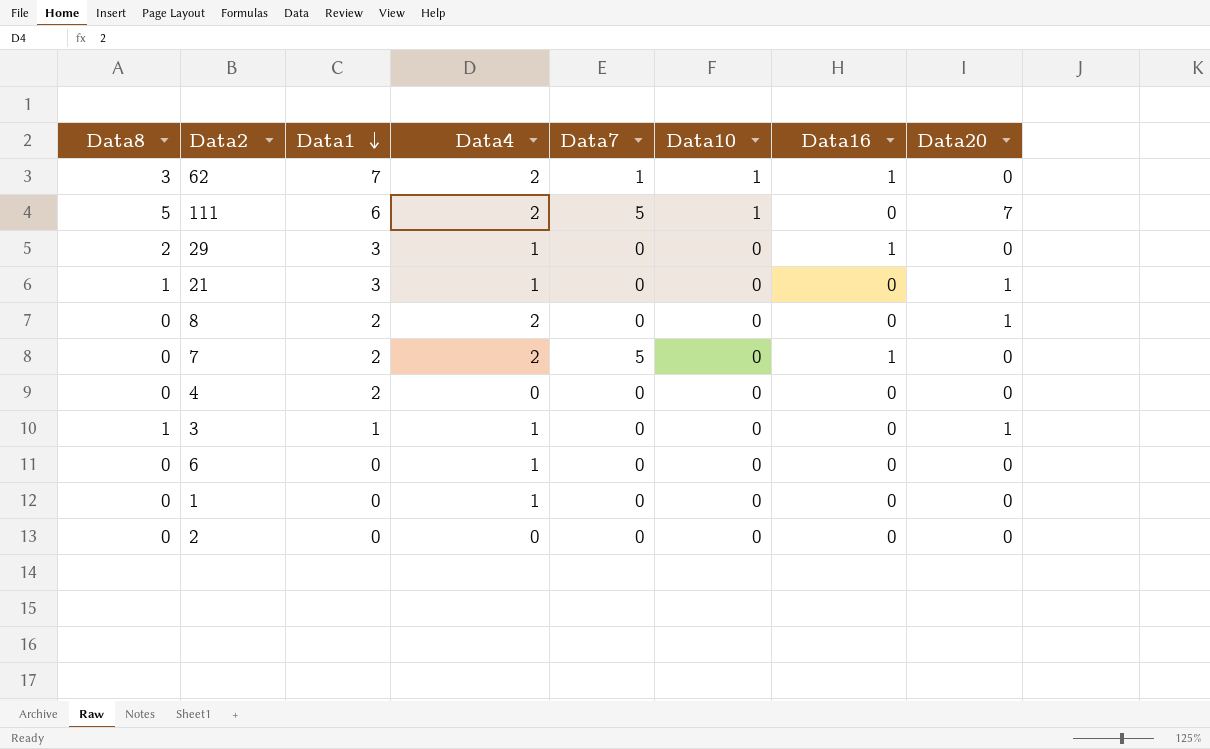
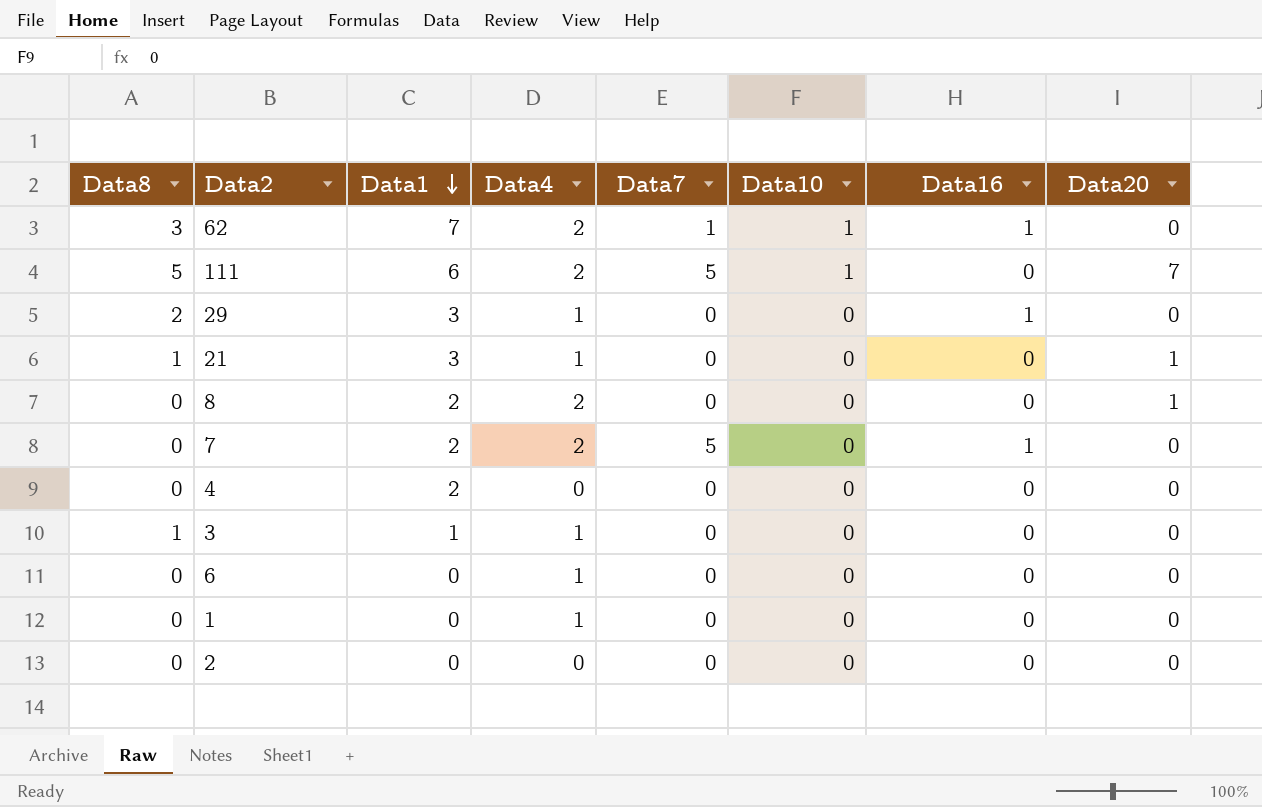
3 | Data20: 1 -> 0

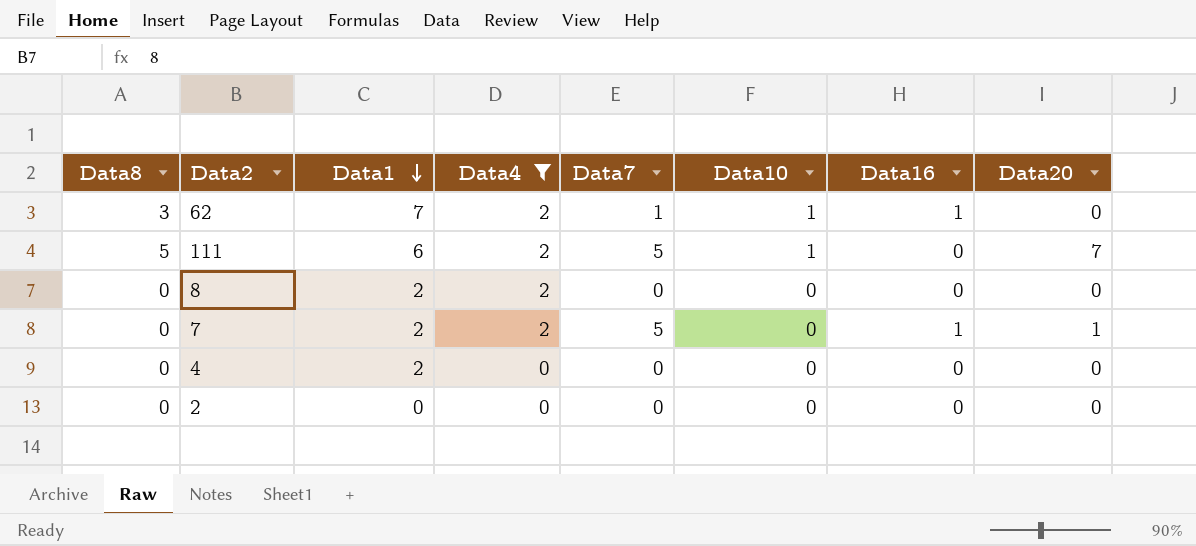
filter: none -> Data4 != 1
8 | Data20: 1 -> 0
7 | Data20: 0 -> 1

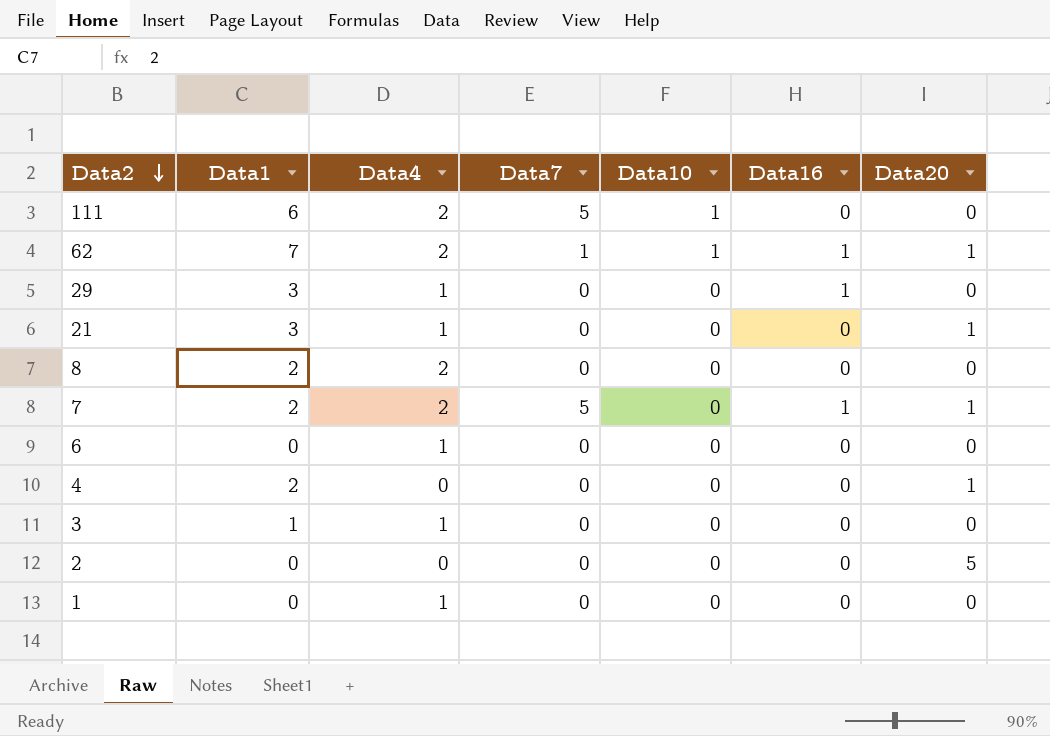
filter: Data4 != 1 -> none
row order: Data1 descending -> Data2 descending
column Data8 | position: 1 -> none
111 | Data20: 7 -> 0
62 | Data20: 0 -> 1
4 | Data20: 0 -> 1
2 | Data20: 0 -> 5

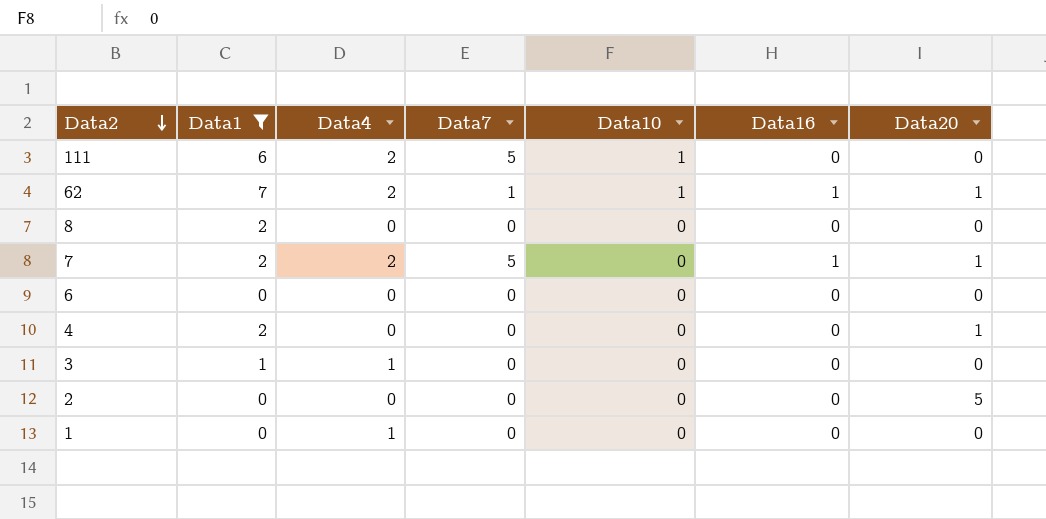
filter: none -> Data1 != 3
8 | Data4: 2 -> 0
6 | Data4: 1 -> 0

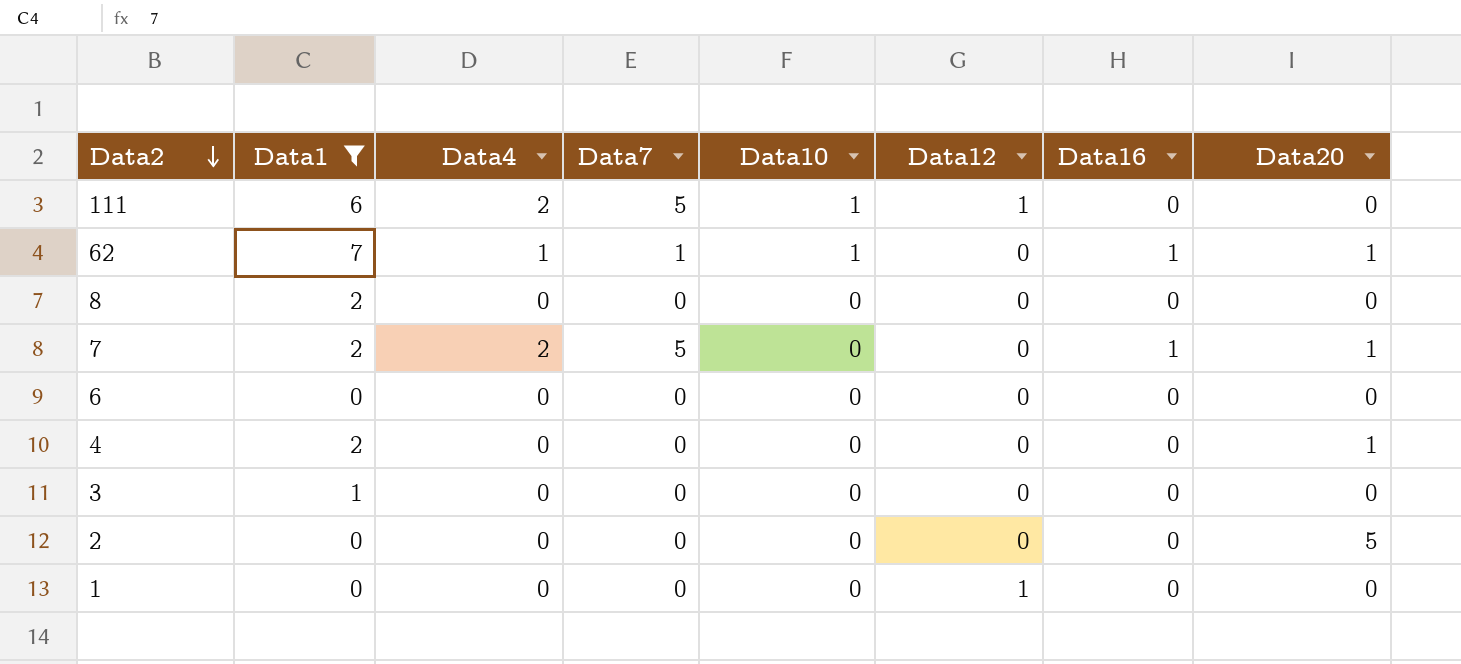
column Data12 | position: none -> 6
62 | Data4: 2 -> 1
3 | Data4: 1 -> 0
1 | Data4: 1 -> 0

